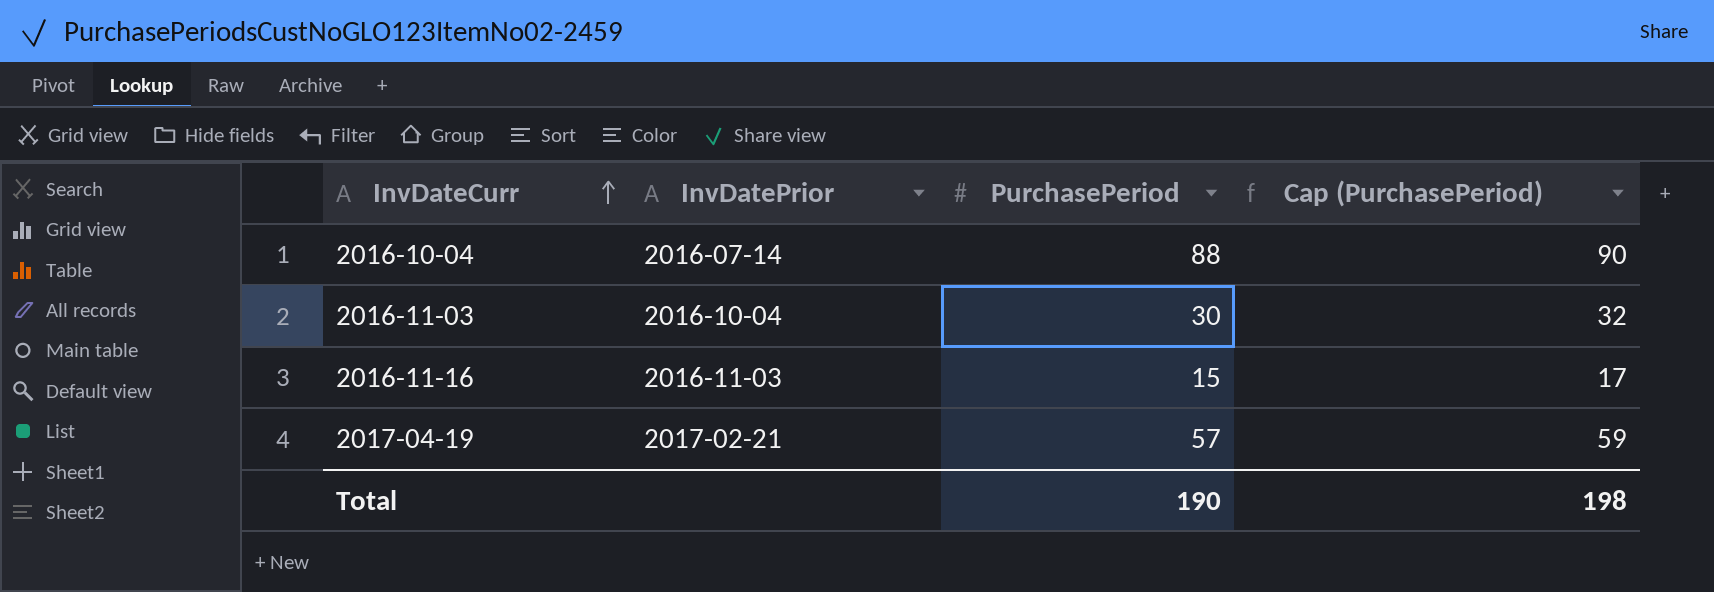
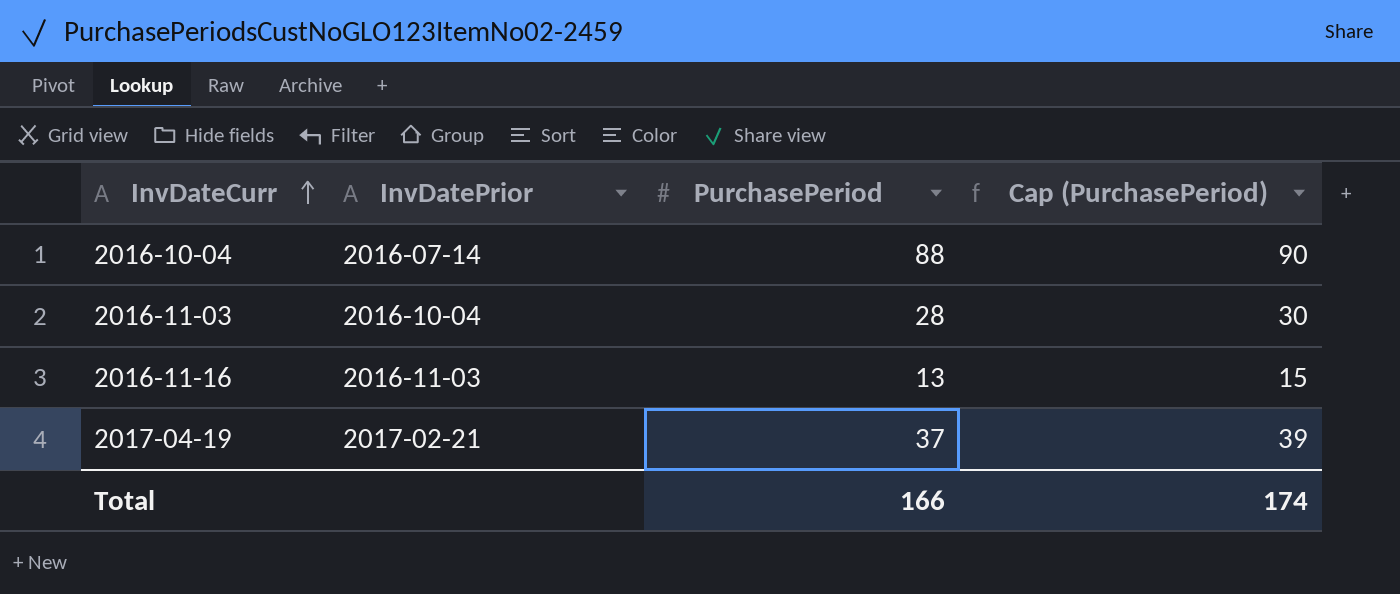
2016-11-03 | PurchasePeriod: 30 -> 28
2016-11-03 | Cap (PurchasePeriod): 32 -> 30
2016-11-16 | PurchasePeriod: 15 -> 13
2016-11-16 | Cap (PurchasePeriod): 17 -> 15
2017-04-19 | PurchasePeriod: 57 -> 37
2017-04-19 | Cap (PurchasePeriod): 59 -> 39
Total | PurchasePeriod: 190 -> 166
Total | Cap (PurchasePeriod): 198 -> 174

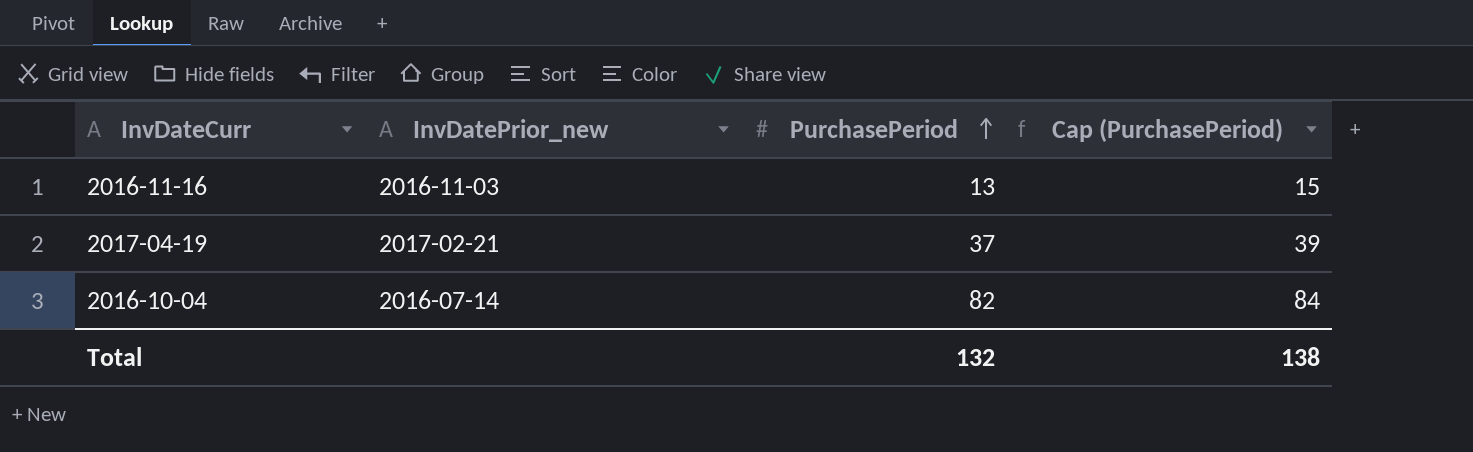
row order: InvDateCurr ascending -> PurchasePeriod ascending
column name: InvDatePrior -> InvDatePrior_new
row 2016-11-03: 2016-10-04 | 28 | 30 -> none
2016-10-04 | PurchasePeriod: 88 -> 82
2016-10-04 | Cap (PurchasePeriod): 90 -> 84
Total | PurchasePeriod: 166 -> 132
Total | Cap (PurchasePeriod): 174 -> 138

